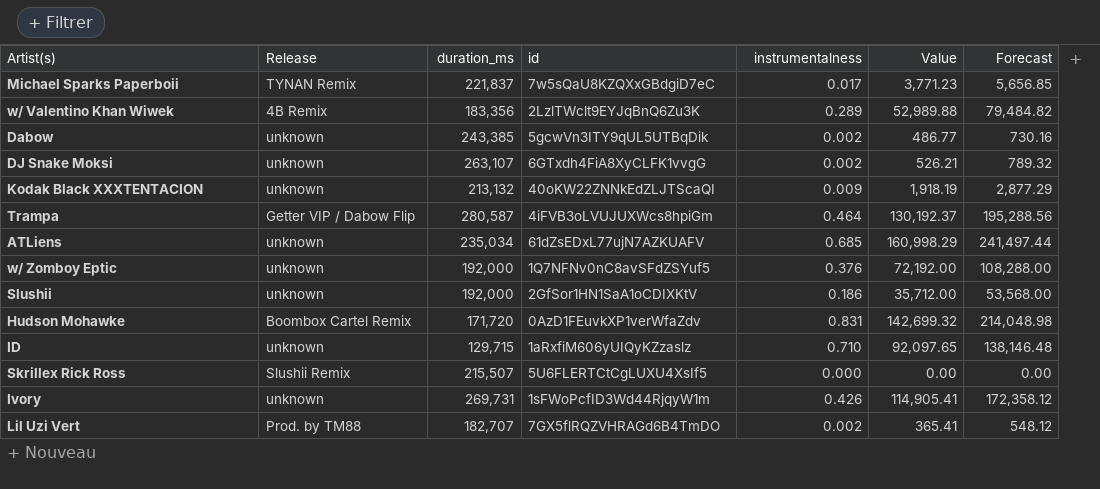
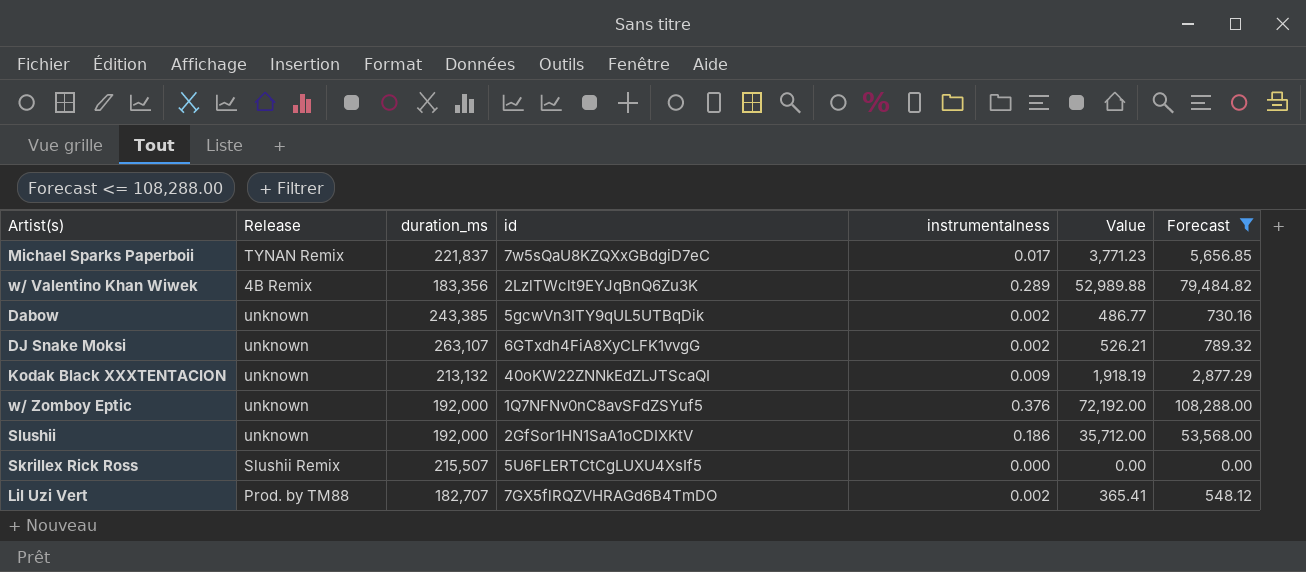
filter: none -> Forecast <= 108,288.00

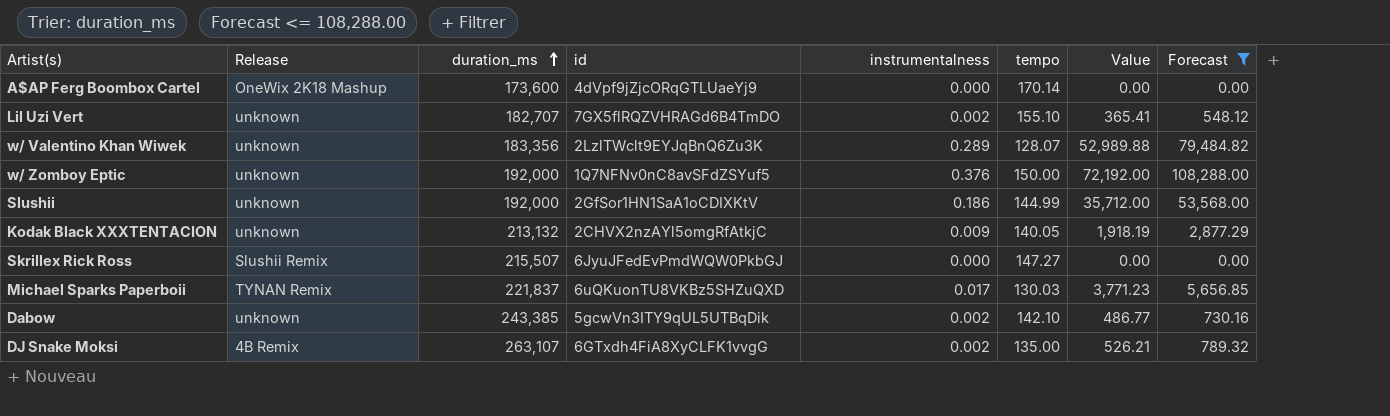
row order: none -> duration_ms ascending
column tempo | position: none -> 6
row A$AP Ferg Boombox Cartel: none -> OneWix 2K18 Mashup | 173,600 | 4dVpf9jZjcORqGTLUaeYj9 | 0.000 | 170.14 | 0.00 | 0.00
Lil Uzi Vert | Release: Prod. by TM88 -> unknown
w/ Valentino Khan Wiwek | Release: 4B Remix -> unknown
Kodak Black XXXTENTACION | id: 40oKW22ZNNkEdZLJTScaQI -> 2CHVX2nzAYl5omgRfAtkjC
Skrillex Rick Ross | id: 5U6FLERTCtCgLUXU4XsIf5 -> 6JyuJFedEvPmdWQW0PkbGJ
Michael Sparks Paperboii | id: 7w5sQaU8KZQXxGBdgiD7eC -> 6uQKuonTU8VKBz5SHZuQXD
DJ Snake Moksi | Release: unknown -> 4B Remix

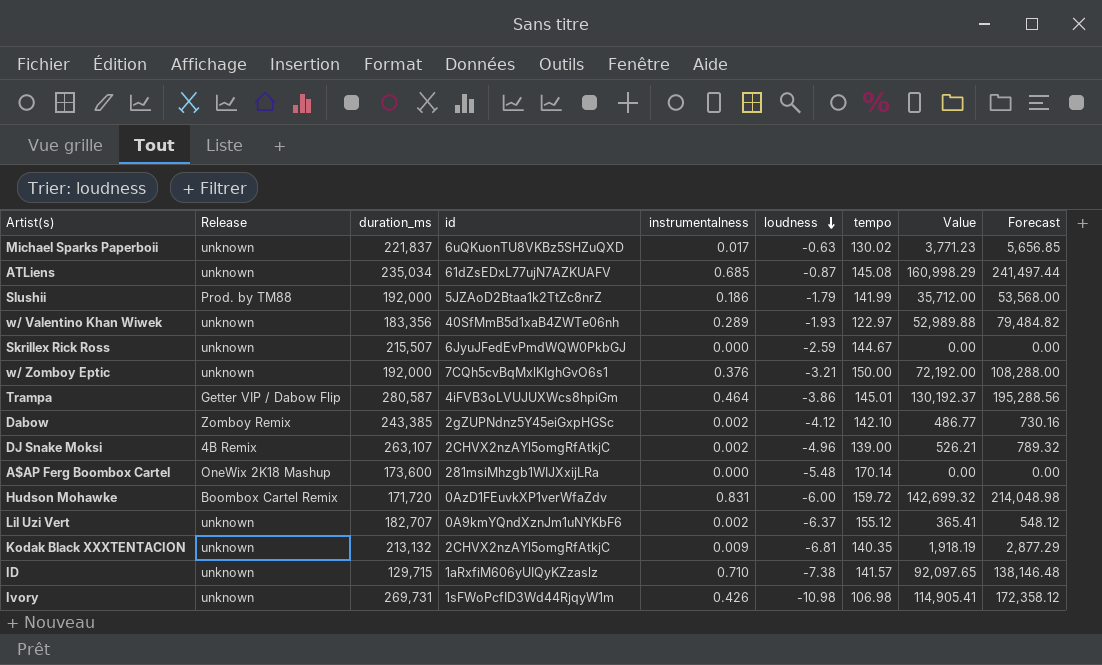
filter: Forecast <= 108,288.00 -> none
row order: duration_ms ascending -> loudness descending
column loudness | position: none -> 6
Michael Sparks Paperboii | Release: TYNAN Remix -> unknown
Michael Sparks Paperboii | tempo: 130.03 -> 130.02
Slushii | Release: unknown -> Prod. by TM88
Slushii | id: 2GfSor1HN1SaA1oCDIXKtV -> 5JZAoD2Btaa1k2TtZc8nrZ
Slushii | tempo: 144.99 -> 141.99
w/ Valentino Khan Wiwek | id: 2LzlTWclt9EYJqBnQ6Zu3K -> 40SfMmB5d1xaB4ZWTe06nh
w/ Valentino Khan Wiwek | tempo: 128.07 -> 122.97
Skrillex Rick Ross | Release: Slushii Remix -> unknown
Skrillex Rick Ross | tempo: 147.27 -> 144.67
w/ Zomboy Eptic | id: 1Q7NFNv0nC8avSFdZSYuf5 -> 7CQh5cvBqMxlKIghGvO6s1
Dabow | Release: unknown -> Zomboy Remix
Dabow | id: 5gcwVn3ITY9qUL5UTBqDik -> 2gZUPNdnz5Y45eiGxpHGSc
DJ Snake Moksi | id: 6GTxdh4FiA8XyCLFK1vvgG -> 2CHVX2nzAYl5omgRfAtkjC
DJ Snake Moksi | tempo: 135.00 -> 139.00
A$AP Ferg Boombox Cartel | id: 4dVpf9jZjcORqGTLUaeYj9 -> 281msiMhzgb1WIJXxijLRa
Lil Uzi Vert | id: 7GX5flRQZVHRAGd6B4TmDO -> 0A9kmYQndXznJm1uNYKbF6
Lil Uzi Vert | tempo: 155.10 -> 155.12
Kodak Black XXXTENTACION | tempo: 140.05 -> 140.35

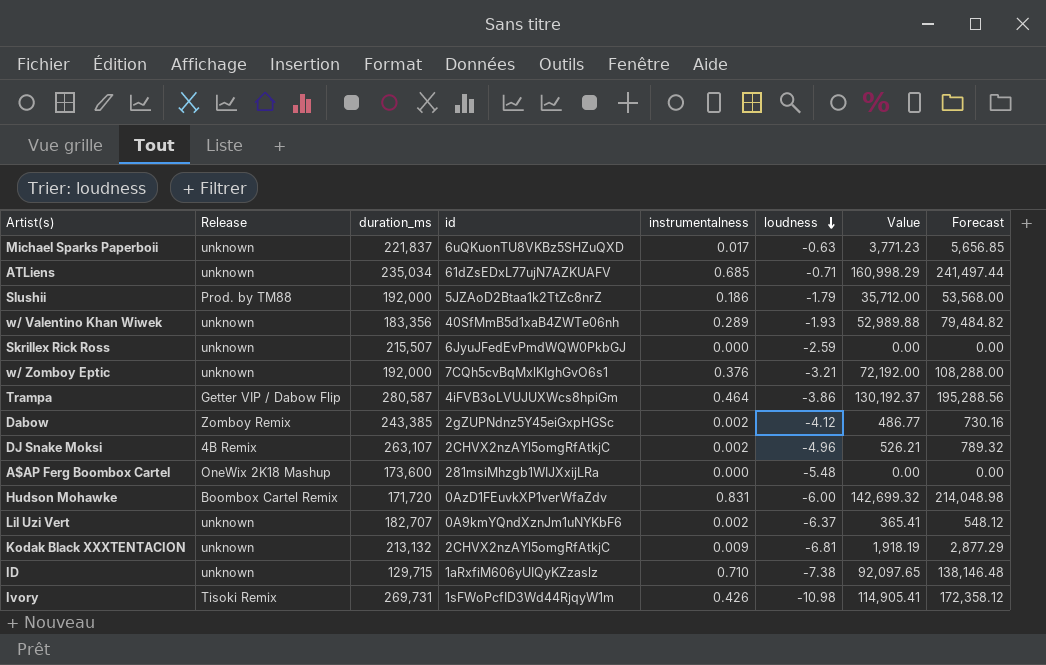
column tempo | position: 7 -> none
ATLiens | loudness: -0.87 -> -0.71
Ivory | Release: unknown -> Tisoki Remix

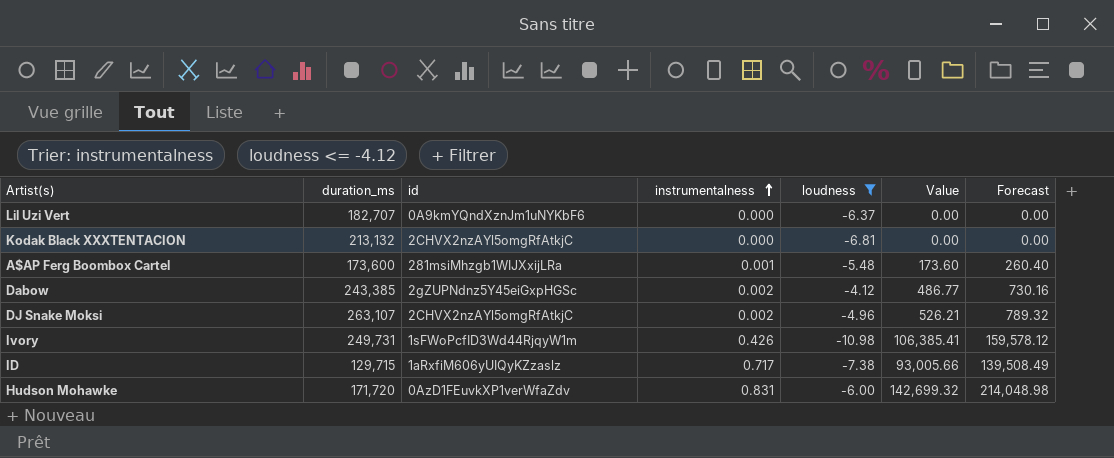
filter: none -> loudness <= -4.12
row order: loudness descending -> instrumentalness ascending
column Release | position: 2 -> none
Lil Uzi Vert | instrumentalness: 0.002 -> 0.000
Lil Uzi Vert | Value: 365.41 -> 0.00
Lil Uzi Vert | Forecast: 548.12 -> 0.00
Kodak Black XXXTENTACION | instrumentalness: 0.009 -> 0.000
Kodak Black XXXTENTACION | Value: 1,918.19 -> 0.00
Kodak Black XXXTENTACION | Forecast: 2,877.29 -> 0.00
A$AP Ferg Boombox Cartel | instrumentalness: 0.000 -> 0.001
A$AP Ferg Boombox Cartel | Value: 0.00 -> 173.60
A$AP Ferg Boombox Cartel | Forecast: 0.00 -> 260.40
Ivory | duration_ms: 269,731 -> 249,731
Ivory | Value: 114,905.41 -> 106,385.41
Ivory | Forecast: 172,358.12 -> 159,578.12
ID | instrumentalness: 0.710 -> 0.717
ID | Value: 92,097.65 -> 93,005.66
ID | Forecast: 138,146.48 -> 139,508.49

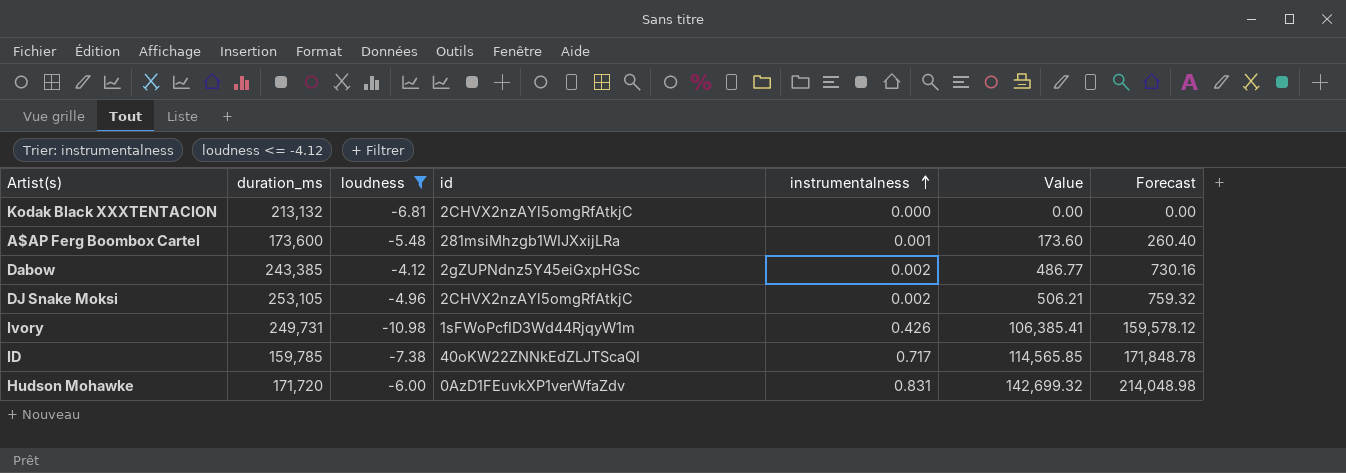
column loudness | position: 5 -> 3
row Lil Uzi Vert: 182,707 | 0A9kmYQndXznJm1uNYKbF6 | 0.000 | -6.37 | 0.00 | 0.00 -> none
DJ Snake Moksi | duration_ms: 263,107 -> 253,105
DJ Snake Moksi | Value: 526.21 -> 506.21
DJ Snake Moksi | Forecast: 789.32 -> 759.32
ID | duration_ms: 129,715 -> 159,785
ID | id: 1aRxfiM606yUIQyKZzaslz -> 40oKW22ZNNkEdZLJTScaQI
ID | Value: 93,005.66 -> 114,565.85
ID | Forecast: 139,508.49 -> 171,848.78

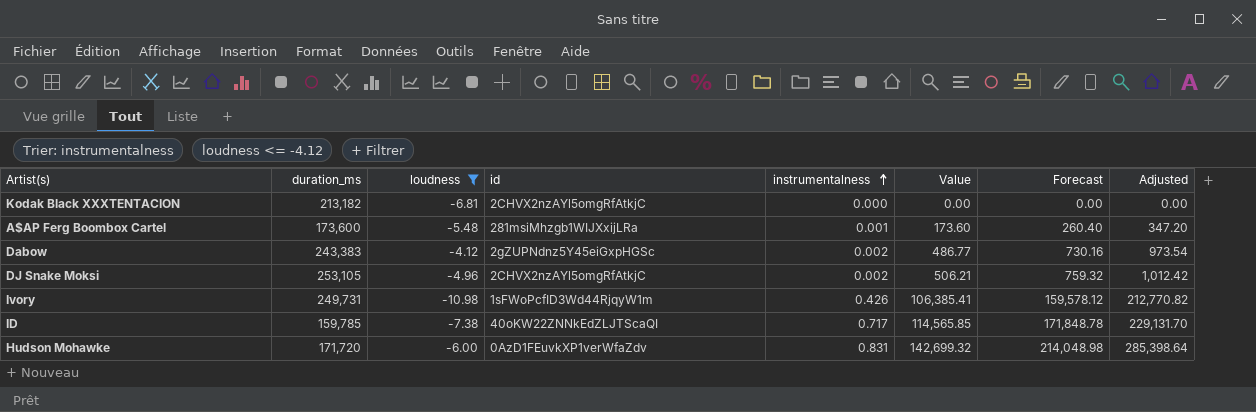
column Adjusted | formula: none -> [Value] * 2
Kodak Black XXXTENTACION | duration_ms: 213,132 -> 213,182
Dabow | duration_ms: 243,385 -> 243,383

